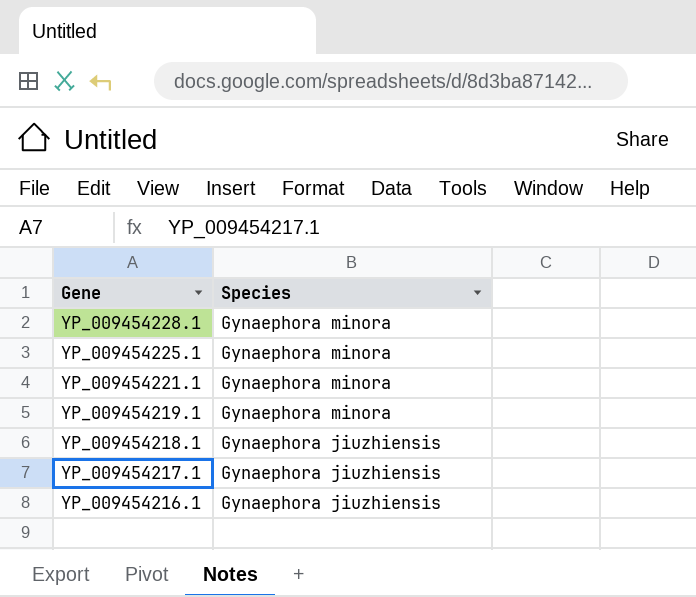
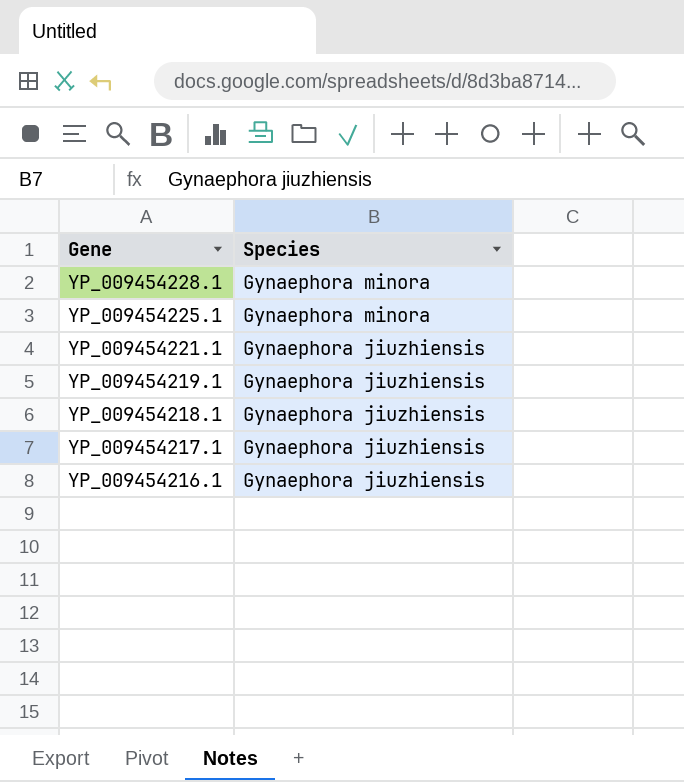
YP_009454221.1 | Species: Gynaephora minora -> Gynaephora jiuzhiensis
YP_009454219.1 | Species: Gynaephora minora -> Gynaephora jiuzhiensis

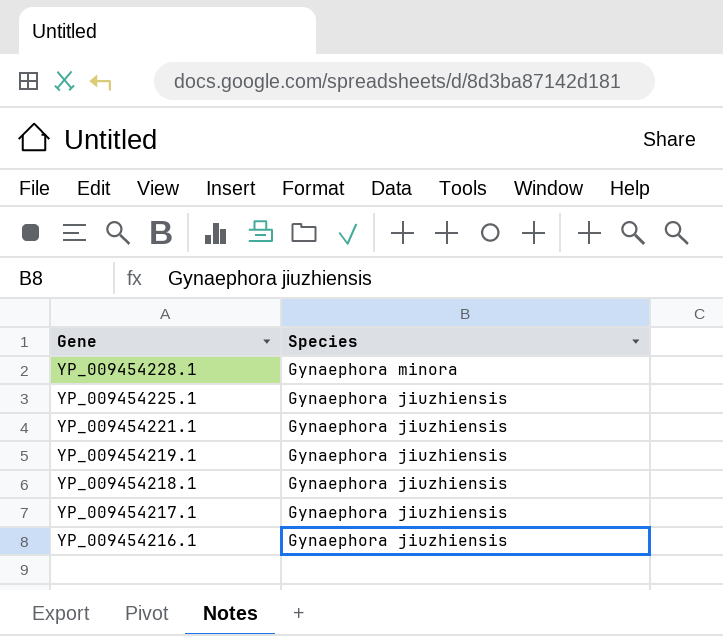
YP_009454225.1 | Species: Gynaephora minora -> Gynaephora jiuzhiensis

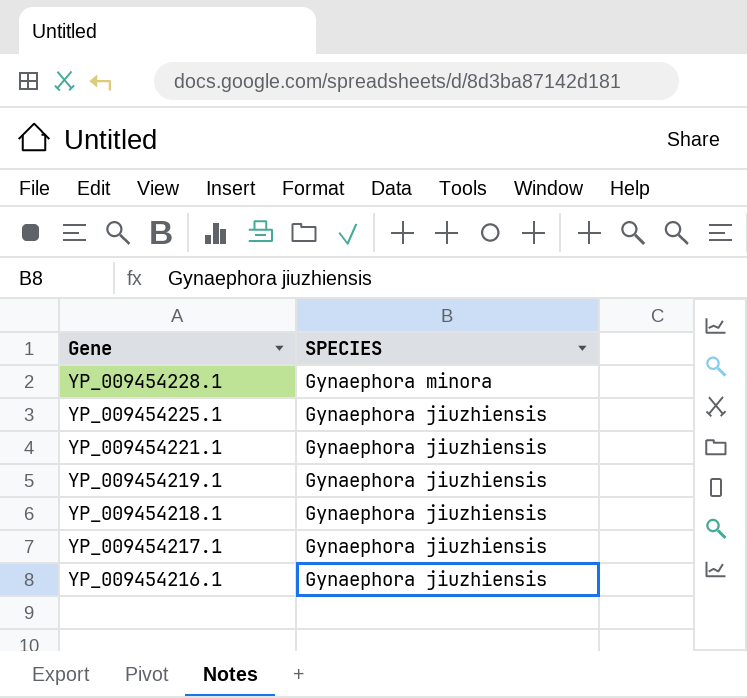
column name: Species -> SPECIES

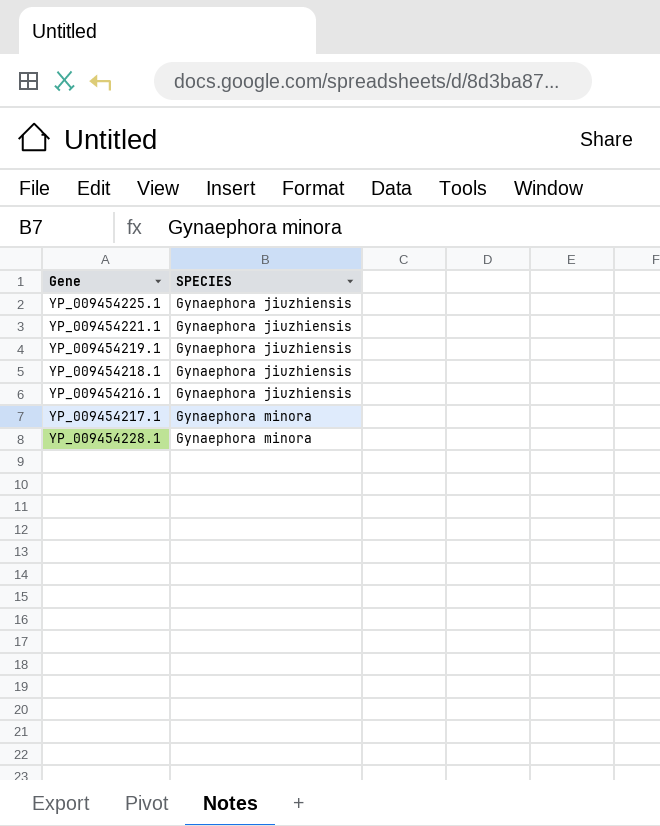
row order: Gene descending -> SPECIES ascending
YP_009454217.1 | SPECIES: Gynaephora jiuzhiensis -> Gynaephora minora

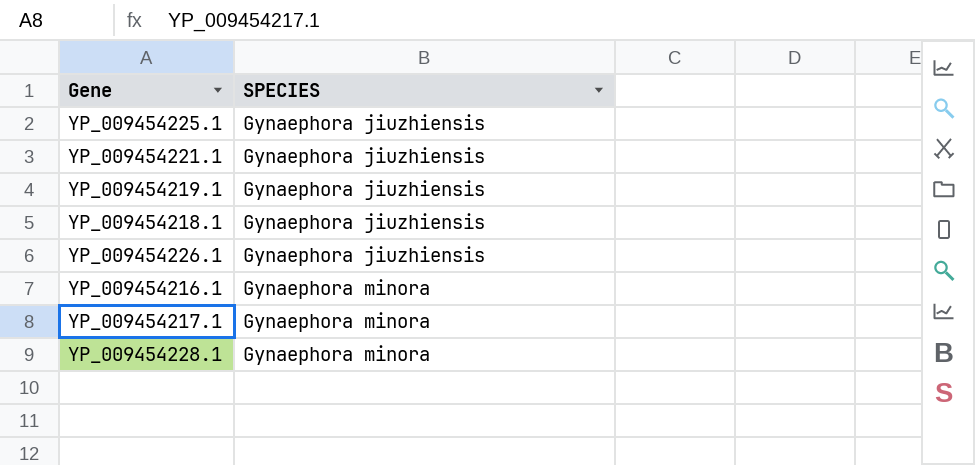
row YP_009454226.1: none -> Gynaephora jiuzhiensis
YP_009454216.1 | SPECIES: Gynaephora jiuzhiensis -> Gynaephora minora

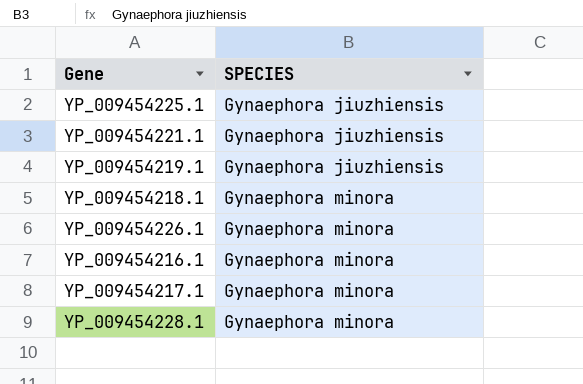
YP_009454218.1 | SPECIES: Gynaephora jiuzhiensis -> Gynaephora minora
YP_009454226.1 | SPECIES: Gynaephora jiuzhiensis -> Gynaephora minora

